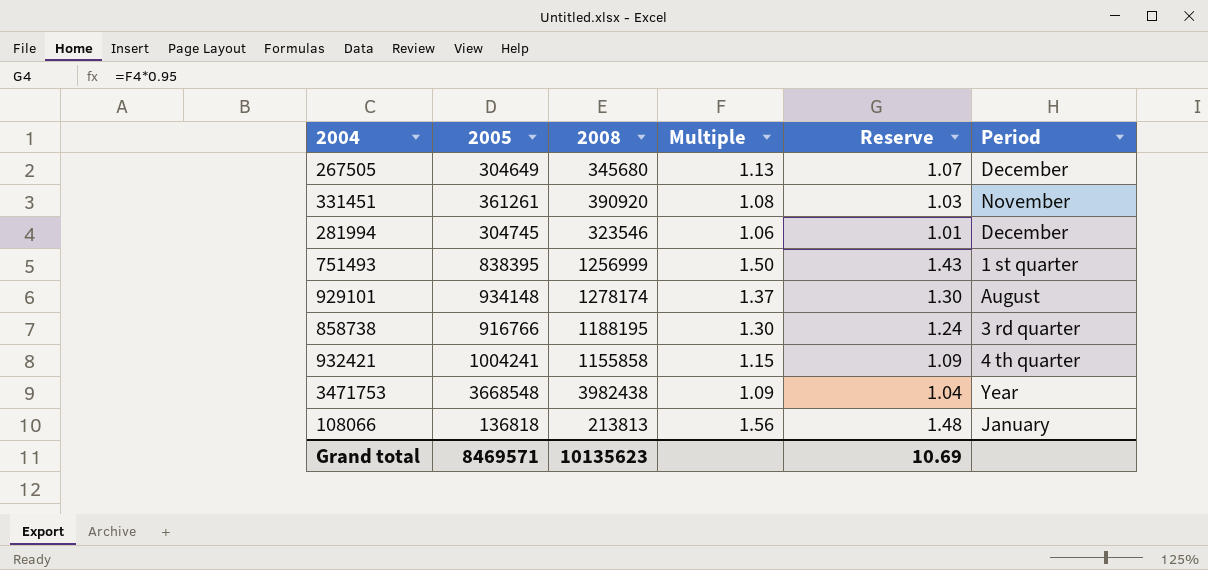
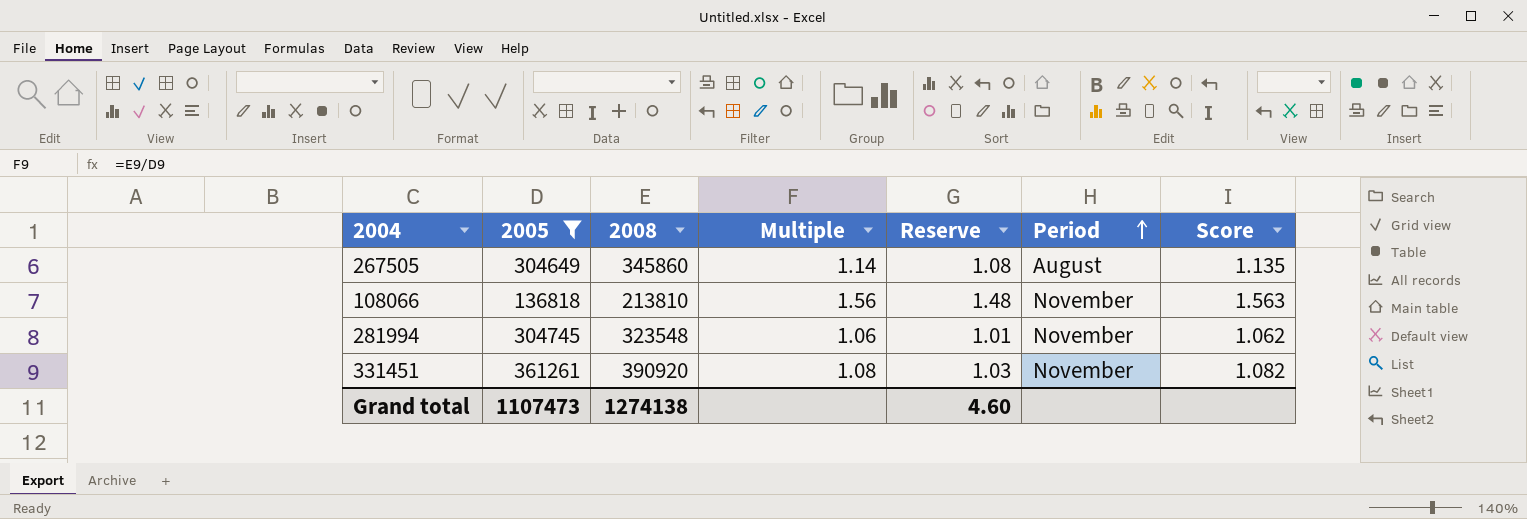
filter: none -> 2005 <= 361261
row order: none -> Period ascending
column Score | formula: none -> [2008] / [2005]
267505 | 2008: 345680 -> 345860
267505 | Multiple: 1.13 -> 1.14
267505 | Reserve: 1.07 -> 1.08
267505 | Period: December -> August
108066 | 2008: 213813 -> 213810
108066 | Period: January -> November
281994 | 2008: 323546 -> 323548
281994 | Period: December -> November
Grand total | 2005: 8469571 -> 1107473
Grand total | 2008: 10135623 -> 1274138
Grand total | Reserve: 10.69 -> 4.60

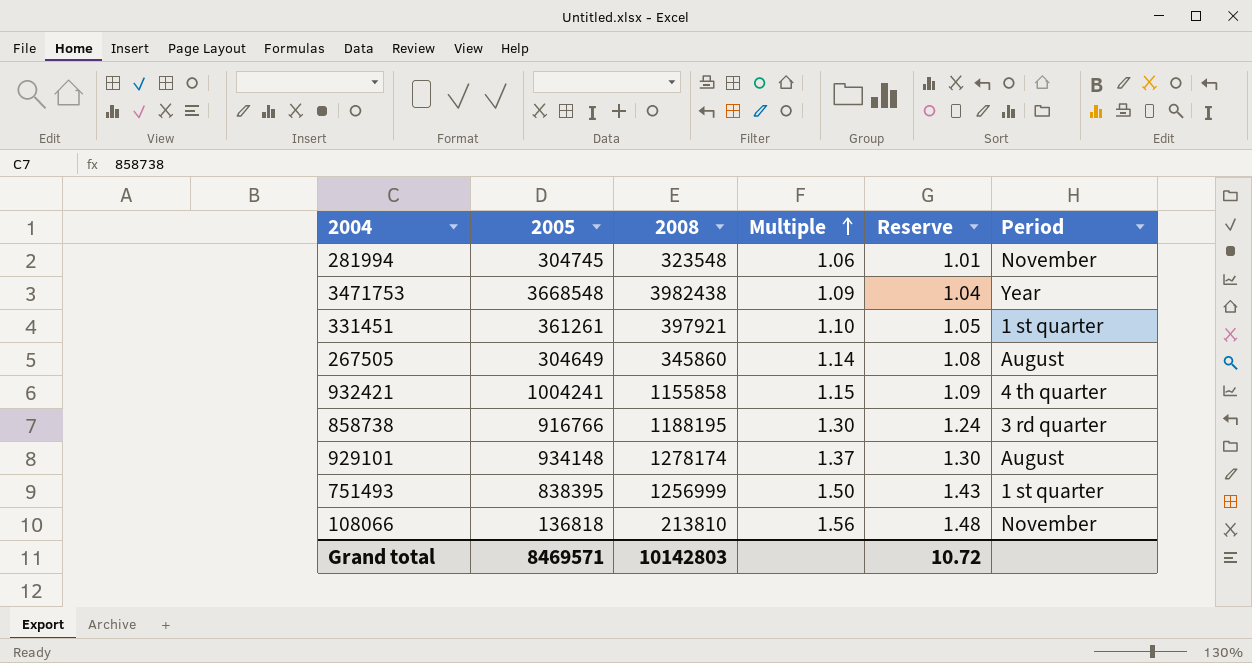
filter: 2005 <= 361261 -> none
row order: Period ascending -> Multiple ascending
column Score | formula: [2008] / [2005] -> none
331451 | 2008: 390920 -> 397921
331451 | Multiple: 1.08 -> 1.10
331451 | Reserve: 1.03 -> 1.05
331451 | Period: November -> 1 st quarter
Grand total | 2005: 1107473 -> 8469571
Grand total | 2008: 1274138 -> 10142803
Grand total | Reserve: 4.60 -> 10.72

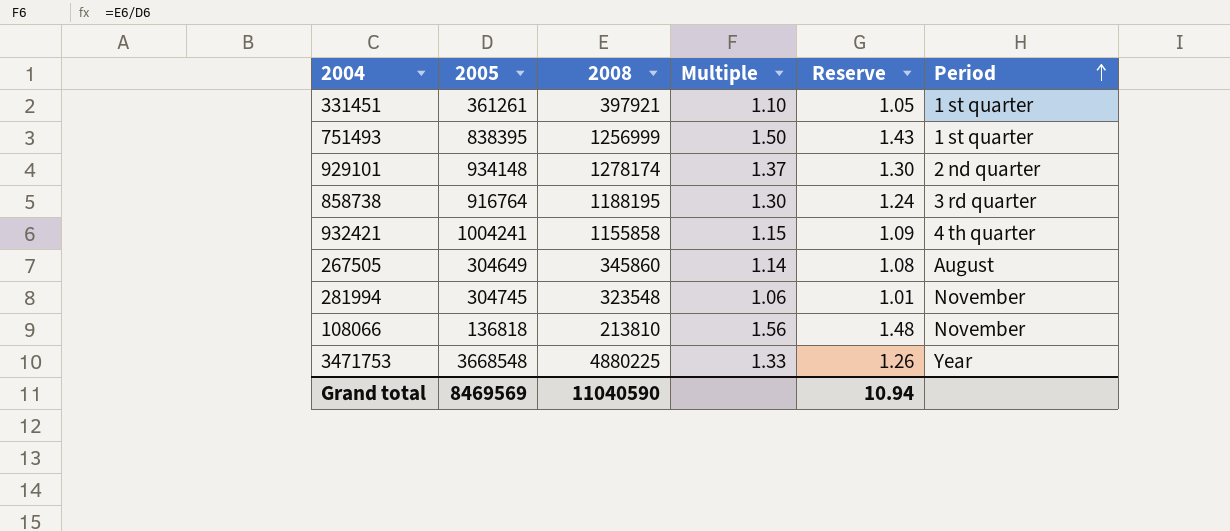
row order: Multiple ascending -> Period ascending
929101 | Period: August -> 2 nd quarter
858738 | 2005: 916766 -> 916764
3471753 | 2008: 3982438 -> 4880225
3471753 | Multiple: 1.09 -> 1.33
3471753 | Reserve: 1.04 -> 1.26
Grand total | 2005: 8469571 -> 8469569
Grand total | 2008: 10142803 -> 11040590
Grand total | Reserve: 10.72 -> 10.94

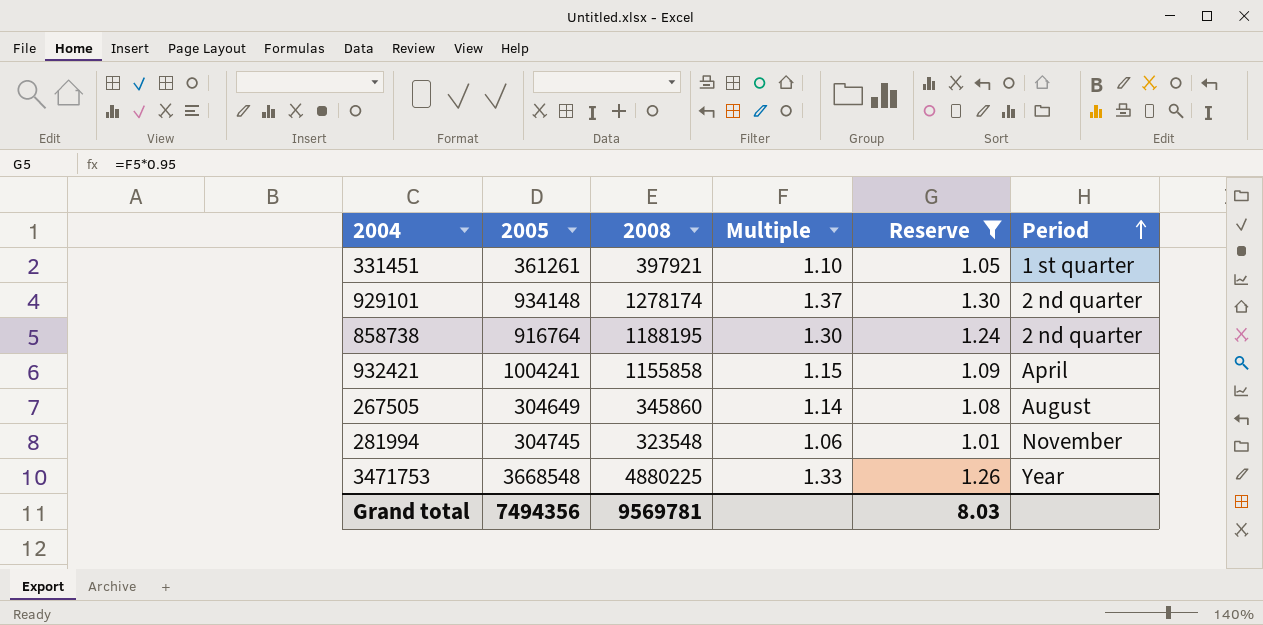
filter: none -> Reserve <= 1.30
858738 | Period: 3 rd quarter -> 2 nd quarter
932421 | Period: 4 th quarter -> April
Grand total | 2005: 8469569 -> 7494356
Grand total | 2008: 11040590 -> 9569781
Grand total | Reserve: 10.94 -> 8.03

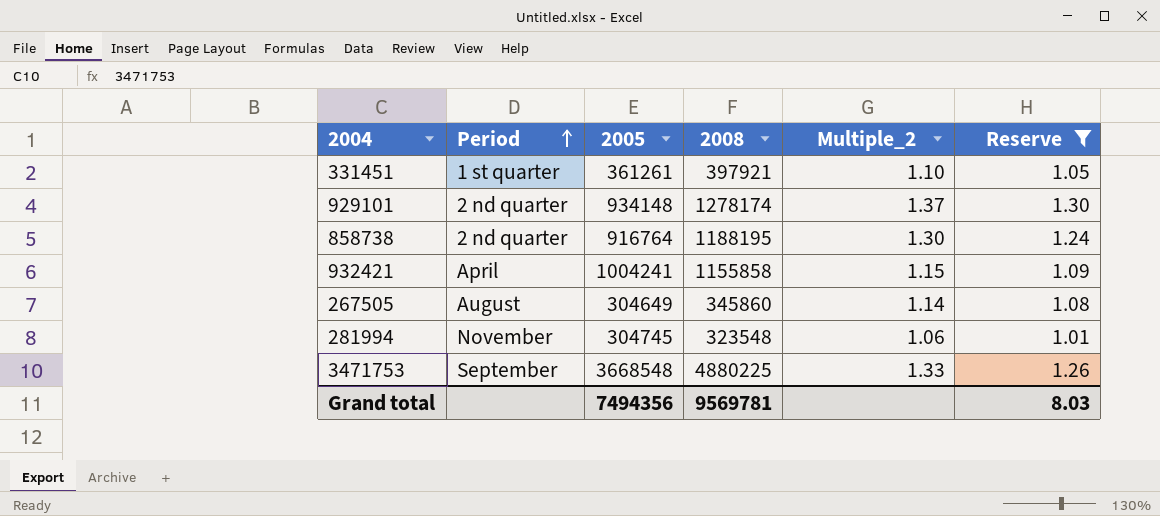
column Period | position: 6 -> 2
column name: Multiple -> Multiple_2
3471753 | Period: Year -> September

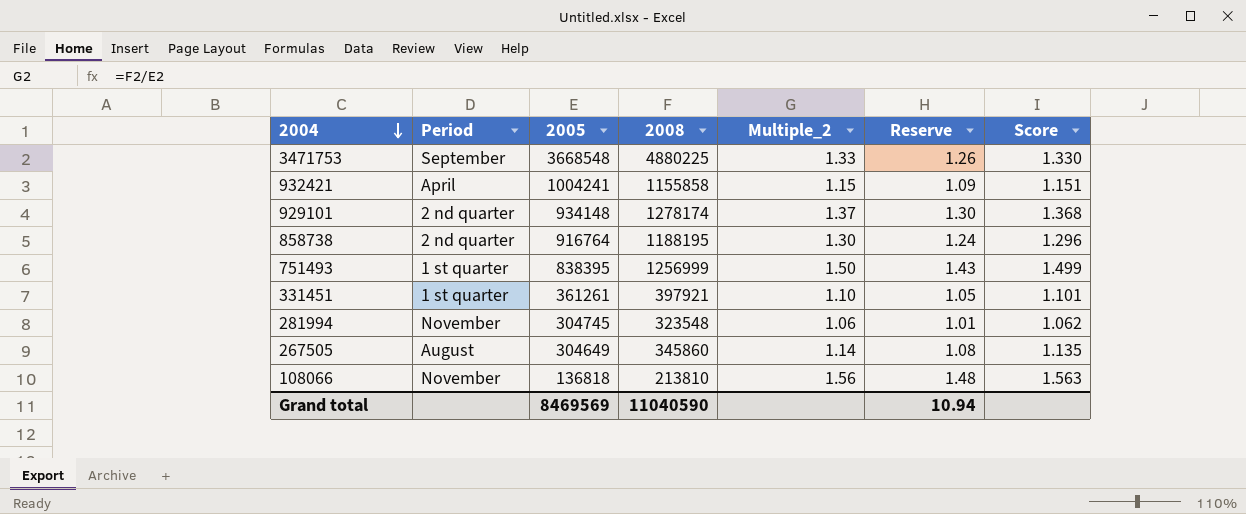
filter: Reserve <= 1.30 -> none
row order: Period ascending -> 2004 descending
column Score | formula: none -> [2008] / [2005]
Grand total | 2005: 7494356 -> 8469569
Grand total | 2008: 9569781 -> 11040590
Grand total | Reserve: 8.03 -> 10.94

